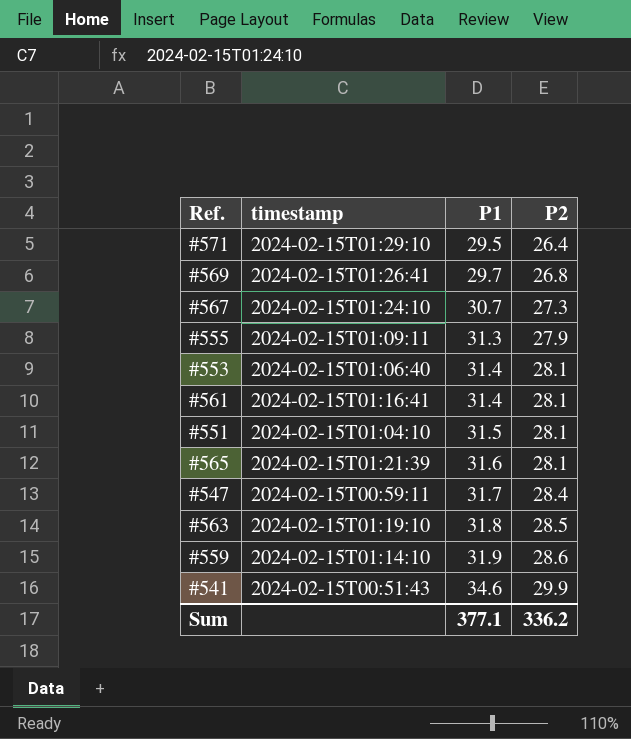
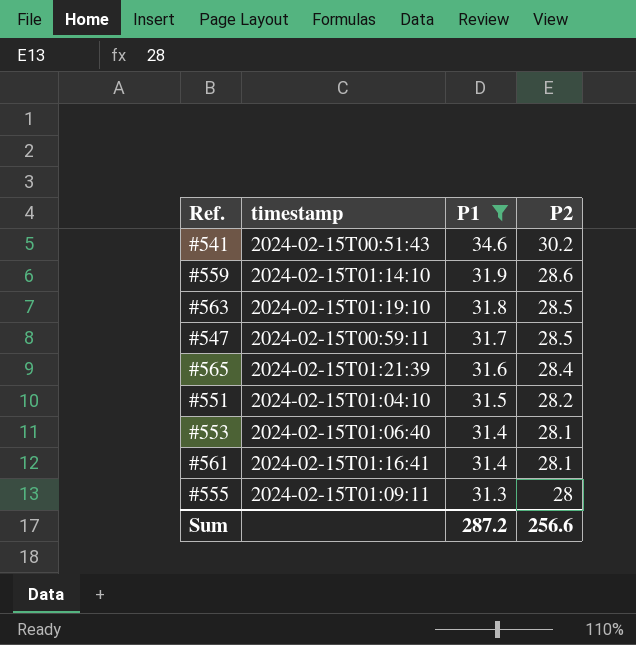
filter: none -> P1 >= 31.3
row order: P1 ascending -> P1 descending
#541 | P2: 29.9 -> 30.2
#547 | P2: 28.4 -> 28.5
#565 | P2: 28.1 -> 28.4
#551 | P2: 28.1 -> 28.2
#555 | P2: 27.9 -> 28
Sum | P1: 377.1 -> 287.2
Sum | P2: 336.2 -> 256.6

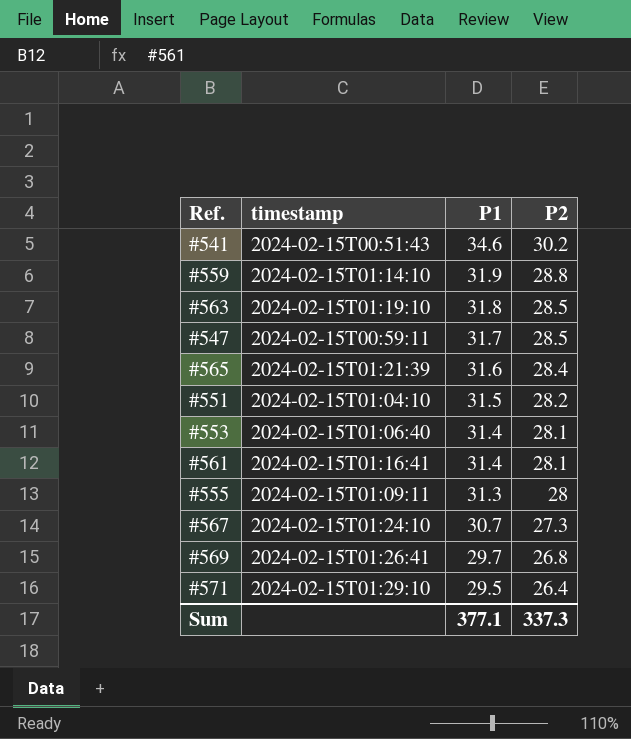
filter: P1 >= 31.3 -> none
#559 | P2: 28.6 -> 28.8
Sum | P1: 287.2 -> 377.1
Sum | P2: 256.6 -> 337.3

